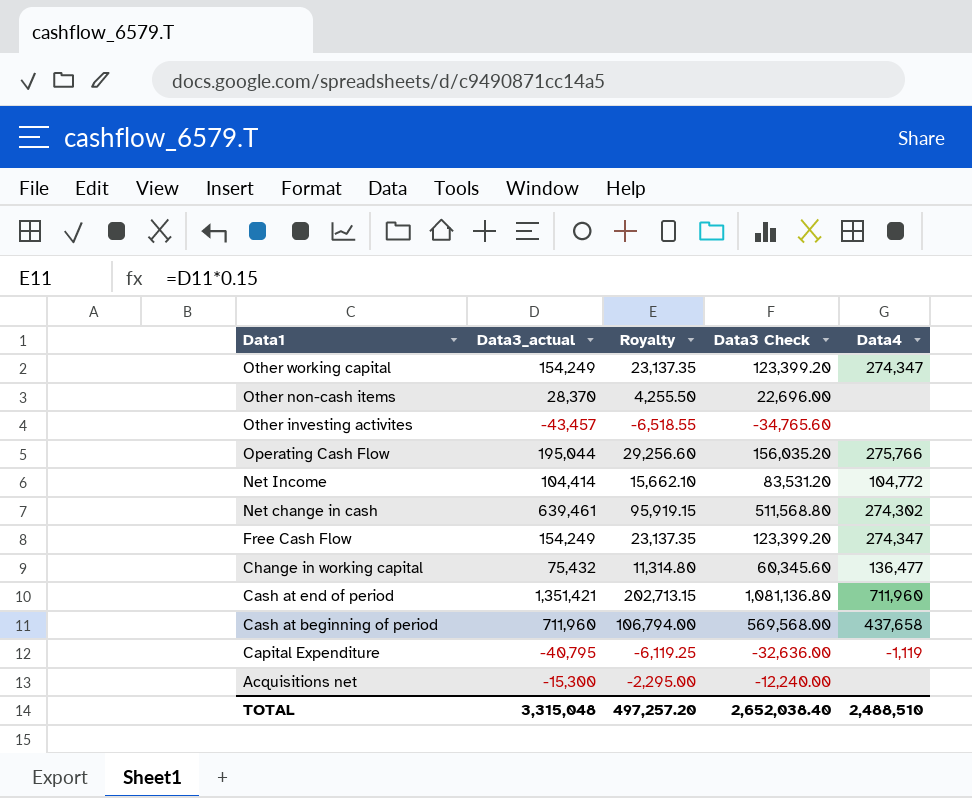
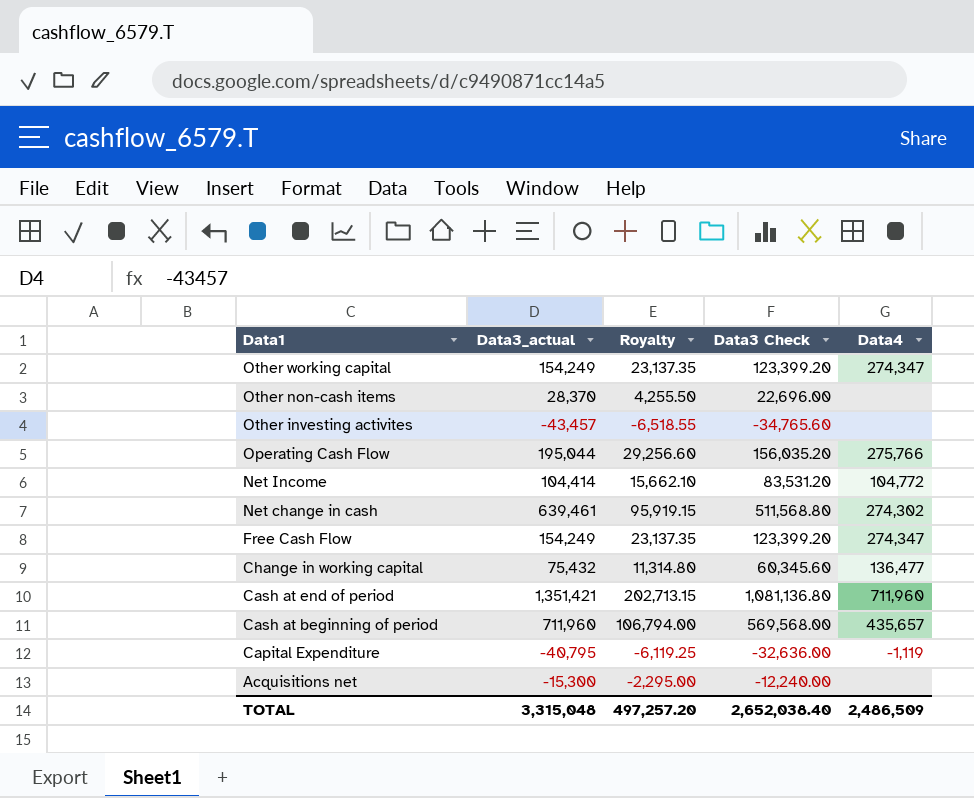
Cash at beginning of period | Data4: 437,658 -> 435,657
TOTAL | Data4: 2,488,510 -> 2,486,509

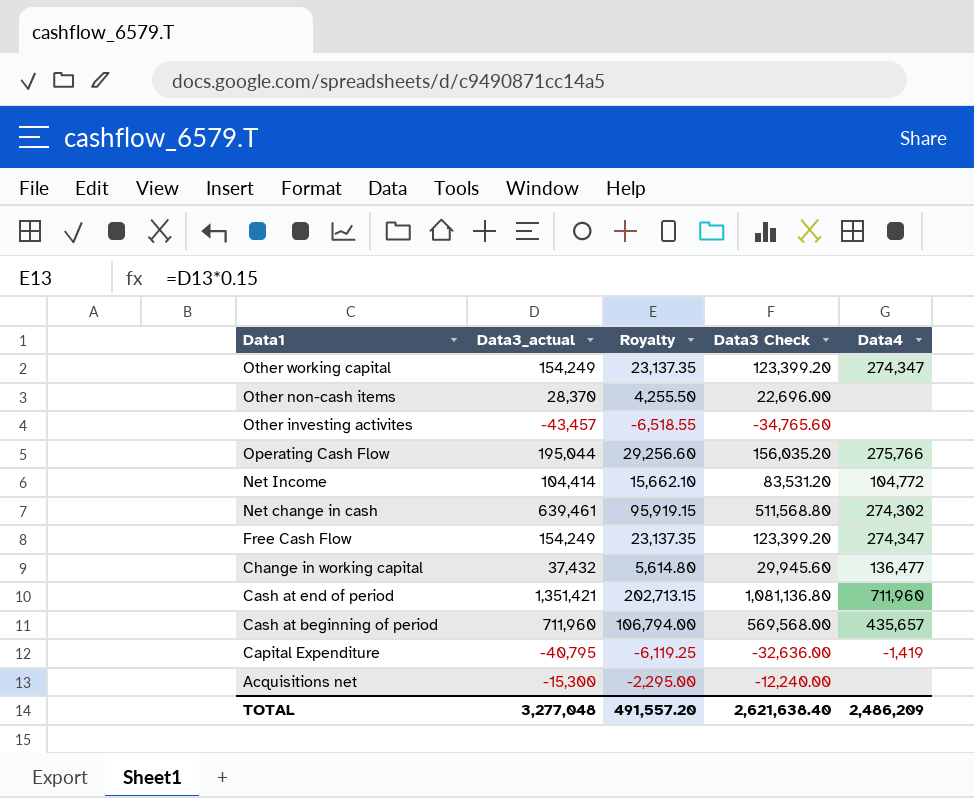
Change in working capital | Data3_actual: 75,432 -> 37,432
Change in working capital | Royalty: 11,314.80 -> 5,614.80
Change in working capital | Data3 Check: 60,345.60 -> 29,945.60
Capital Expenditure | Data4: -1,119 -> -1,419
TOTAL | Data3_actual: 3,315,048 -> 3,277,048
TOTAL | Royalty: 497,257.20 -> 491,557.20
TOTAL | Data3 Check: 2,652,038.40 -> 2,621,638.40
TOTAL | Data4: 2,486,509 -> 2,486,209

